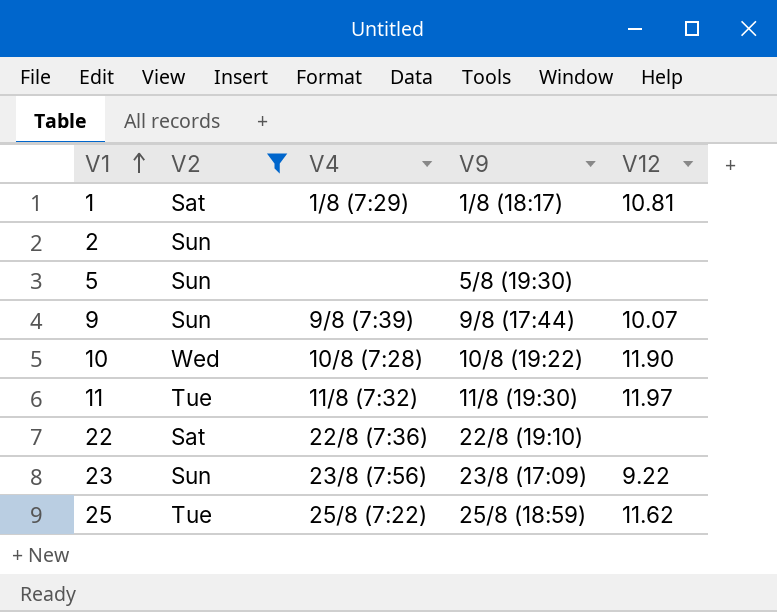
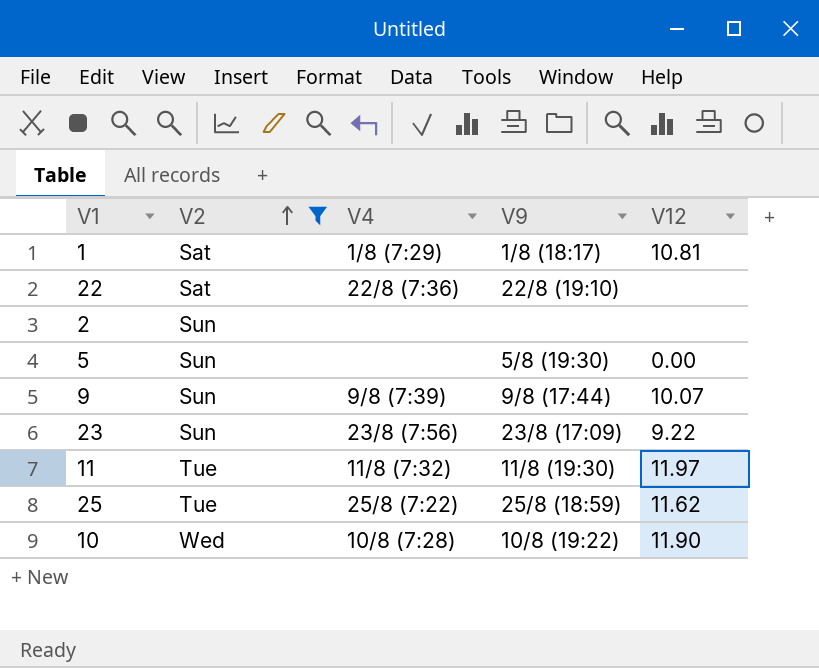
row order: V1 ascending -> V2 ascending
5 | V12: none -> 0.00

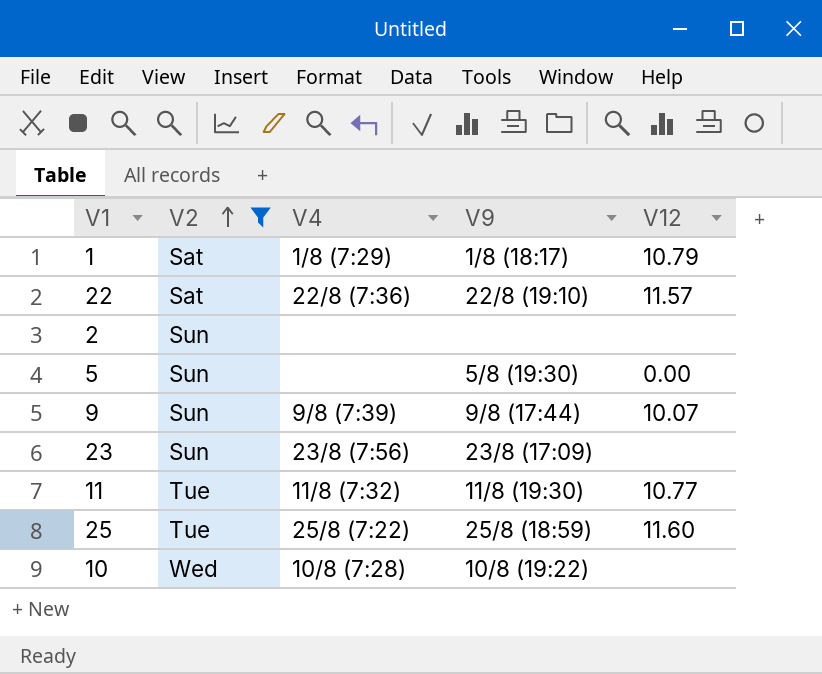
1 | V12: 10.81 -> 10.79
22 | V12: none -> 11.57
23 | V12: 9.22 -> none
11 | V12: 11.97 -> 10.77
25 | V12: 11.62 -> 11.60
10 | V12: 11.90 -> none

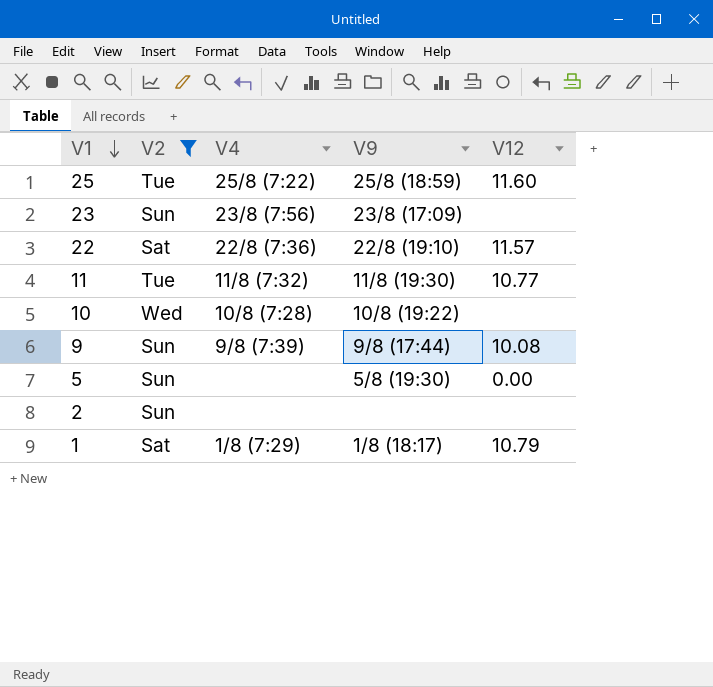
row order: V2 ascending -> V1 descending
9 | V12: 10.07 -> 10.08

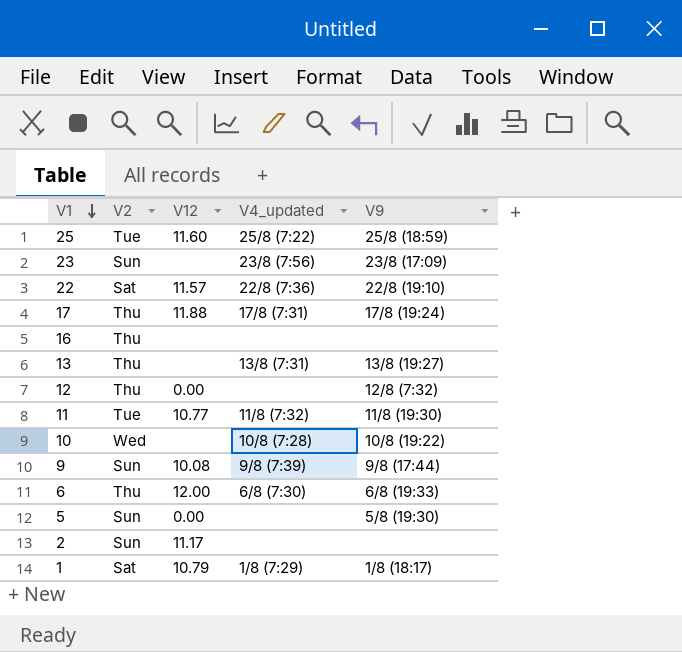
filter: V2 != Thu -> none
column V12 | position: 5 -> 3
column name: V4 -> V4_updated
2 | V12: none -> 11.17

